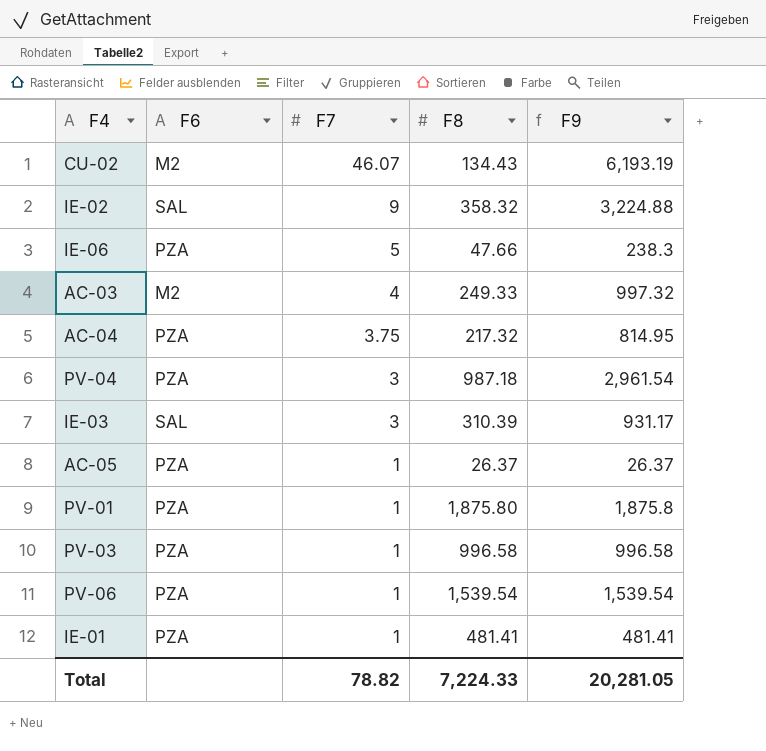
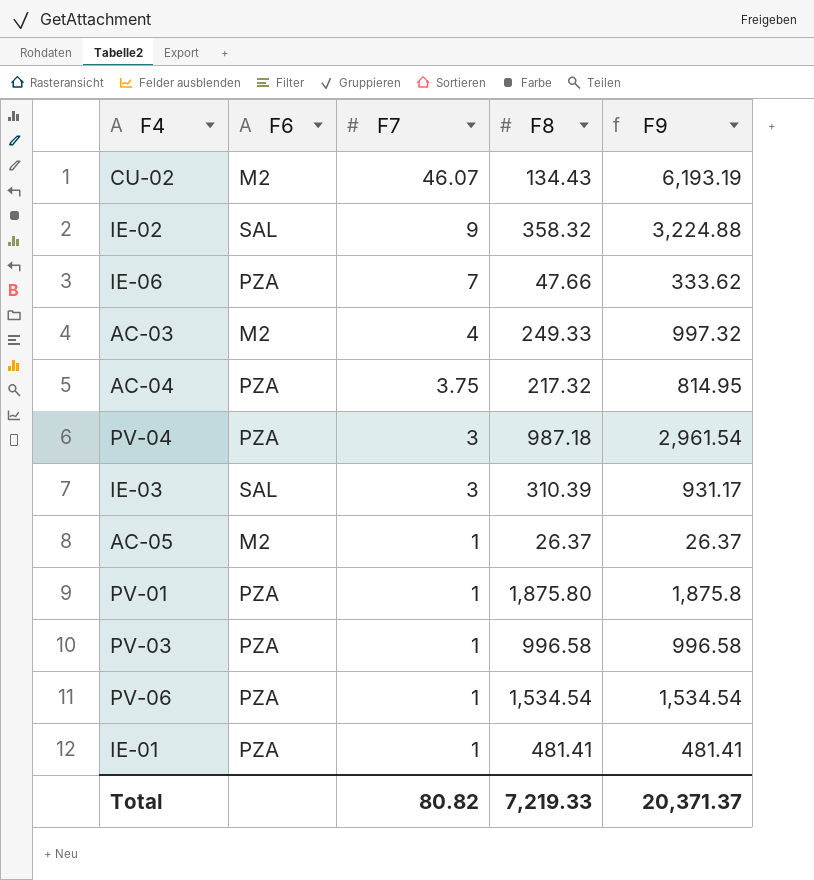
IE-06 | F7: 5 -> 7
IE-06 | F9: 238.3 -> 333.62
AC-05 | F6: PZA -> M2
PV-06 | F8: 1,539.54 -> 1,534.54
PV-06 | F9: 1,539.54 -> 1,534.54
Total | F7: 78.82 -> 80.82
Total | F8: 7,224.33 -> 7,219.33
Total | F9: 20,281.05 -> 20,371.37

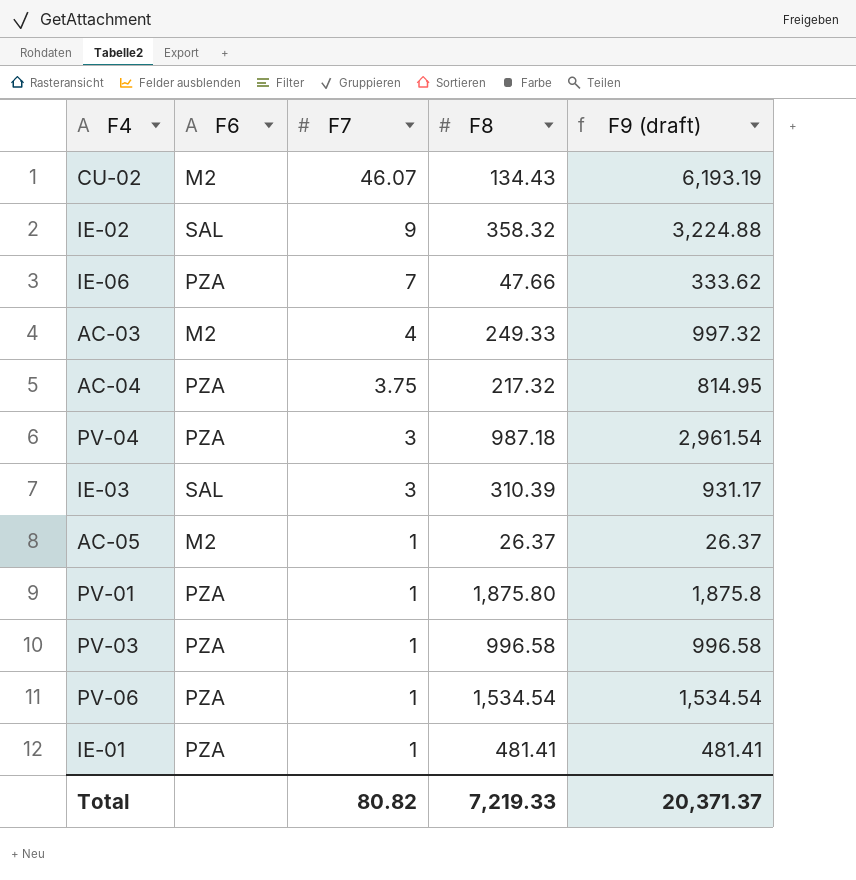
column name: F9 -> F9 (draft)

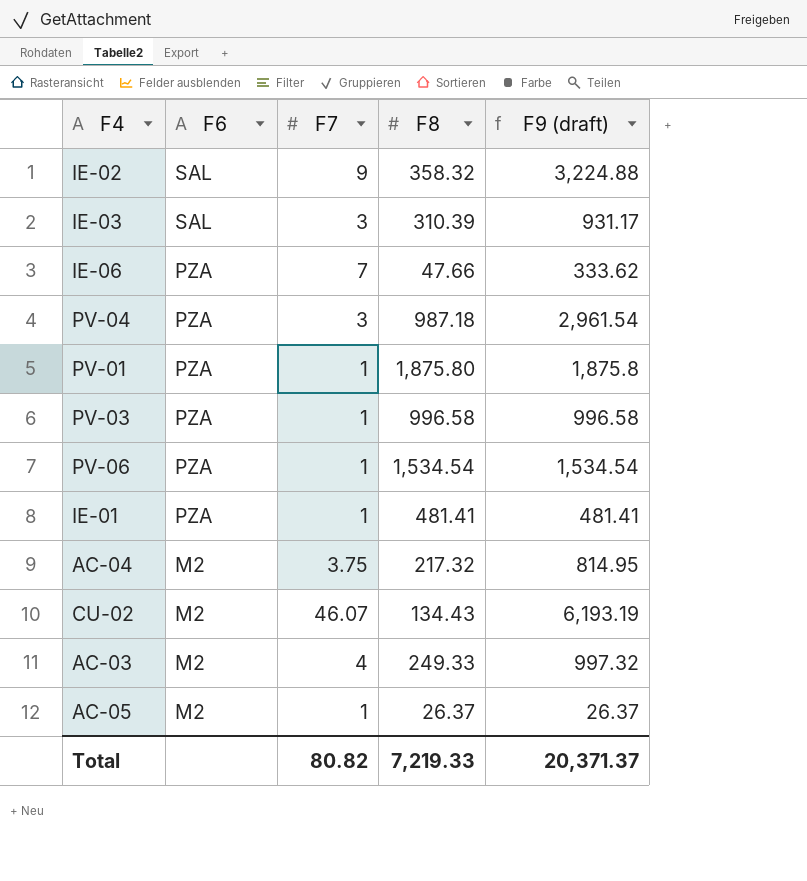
row order: F7 descending -> F6 descending
AC-04 | F6: PZA -> M2

